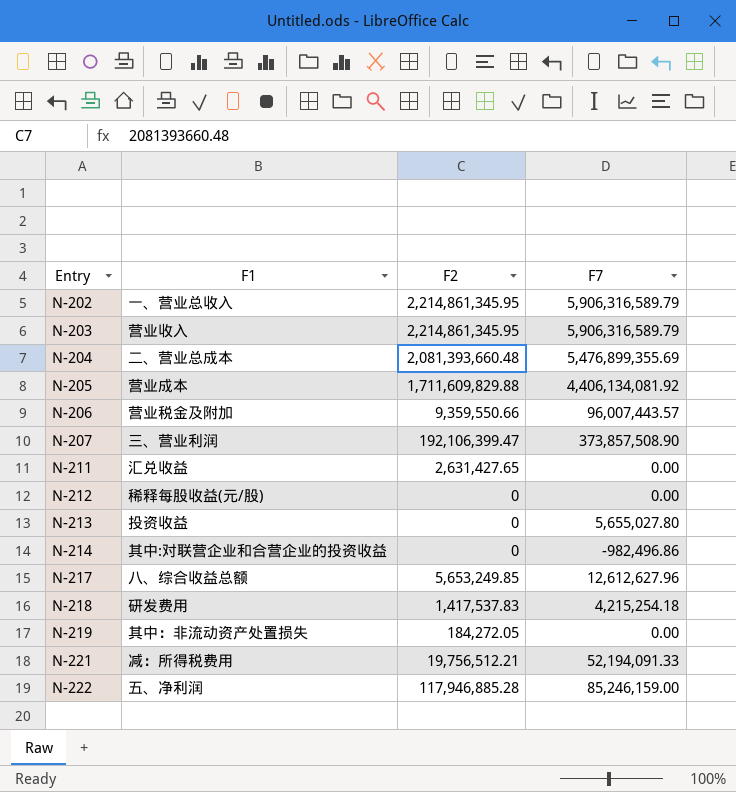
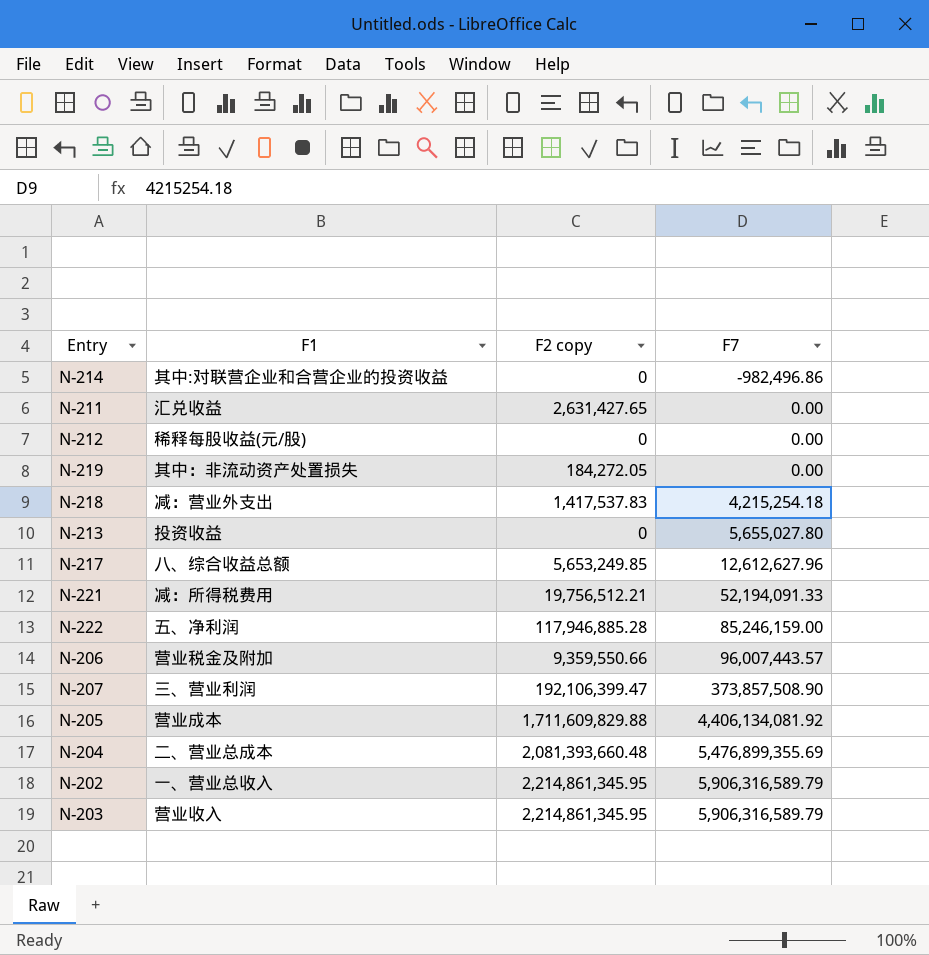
row order: Entry ascending -> F7 ascending
column name: F2 -> F2 copy
N-218 | F1: 研发费用 -> 减：营业外支出

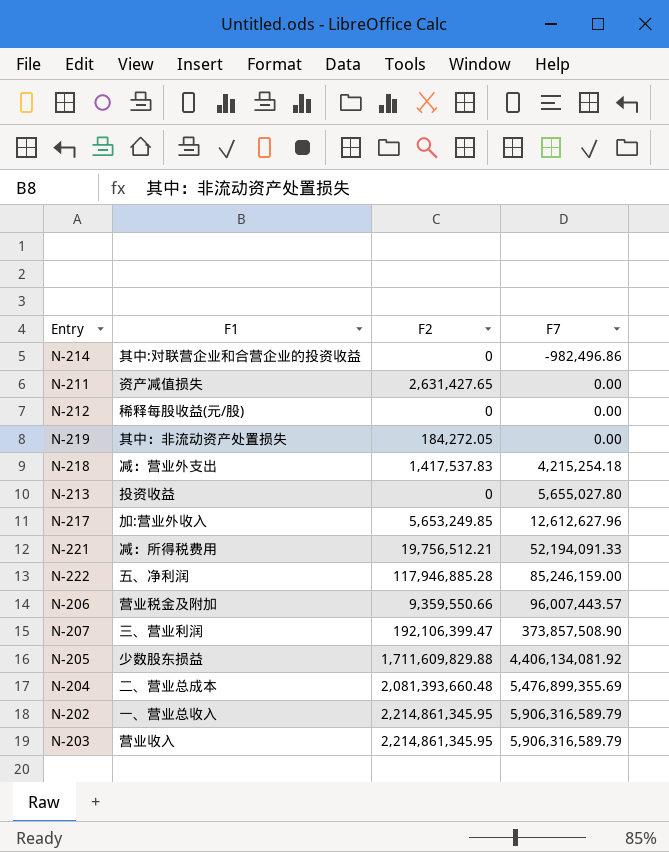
column name: F2 copy -> F2
N-211 | F1: 汇兑收益 -> 资产减值损失
N-217 | F1: 八、综合收益总额 -> 加:营业外收入
N-205 | F1: 营业成本 -> 少数股东损益

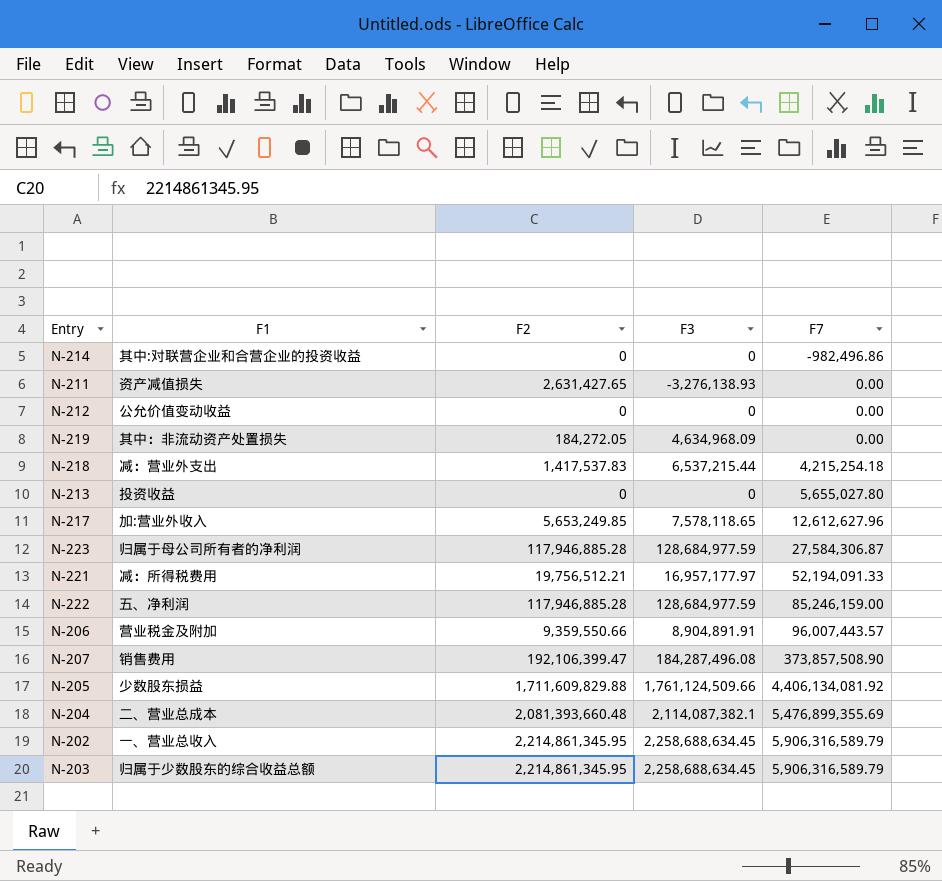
column F3 | position: none -> 4
N-212 | F1: 稀释每股收益(元/股) -> 公允价值变动收益
row N-223: none -> 归属于母公司所有者的净利润 | 117,946,885.28 | 128,684,977.59 | 27,584,306.87
N-207 | F1: 三、营业利润 -> 销售费用
N-203 | F1: 营业收入 -> 归属于少数股东的综合收益总额

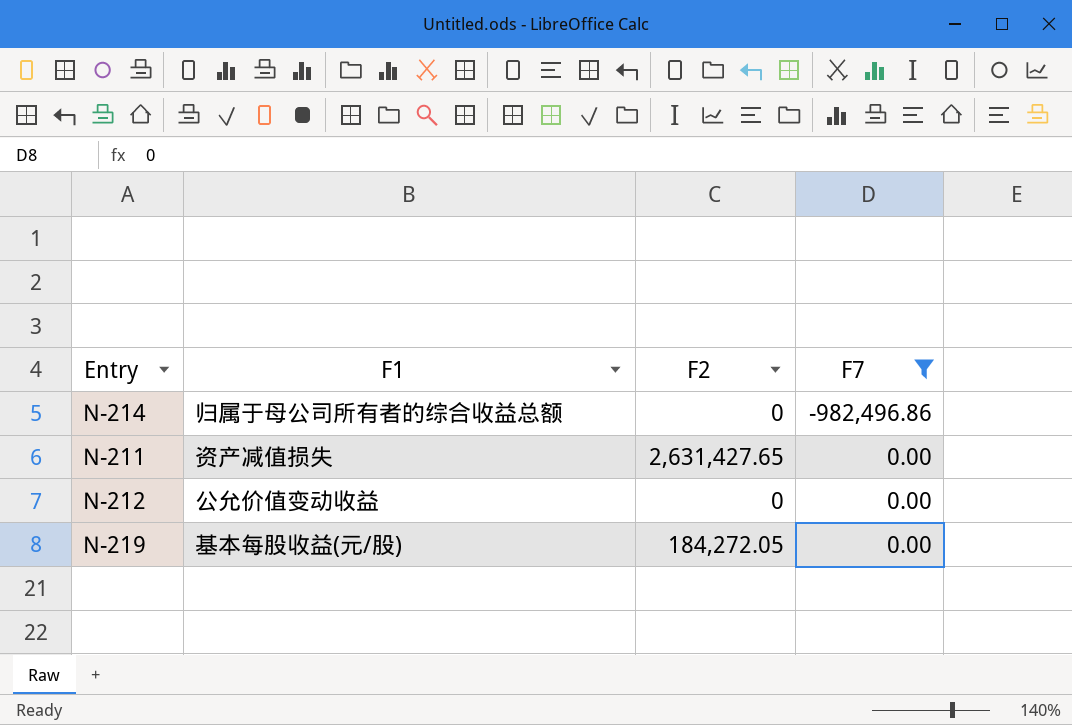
filter: none -> F7 <= 0.00
column F3 | position: 4 -> none
N-214 | F1: 其中:对联营企业和合营企业的投资收益 -> 归属于母公司所有者的综合收益总额
N-219 | F1: 其中：非流动资产处置损失 -> 基本每股收益(元/股)

